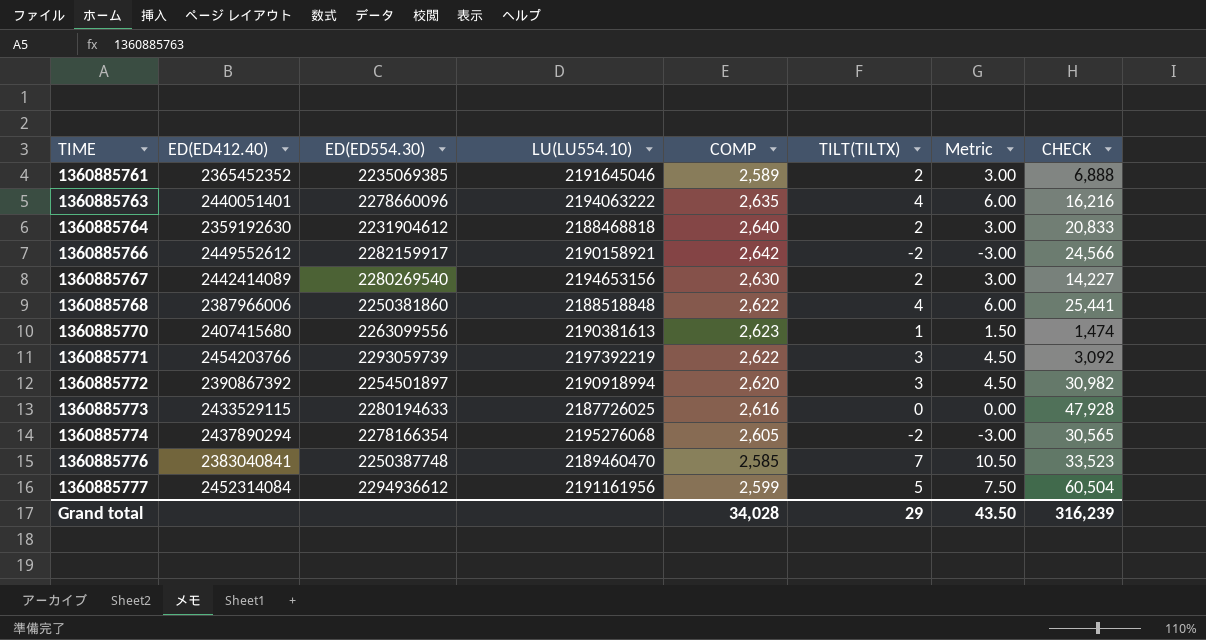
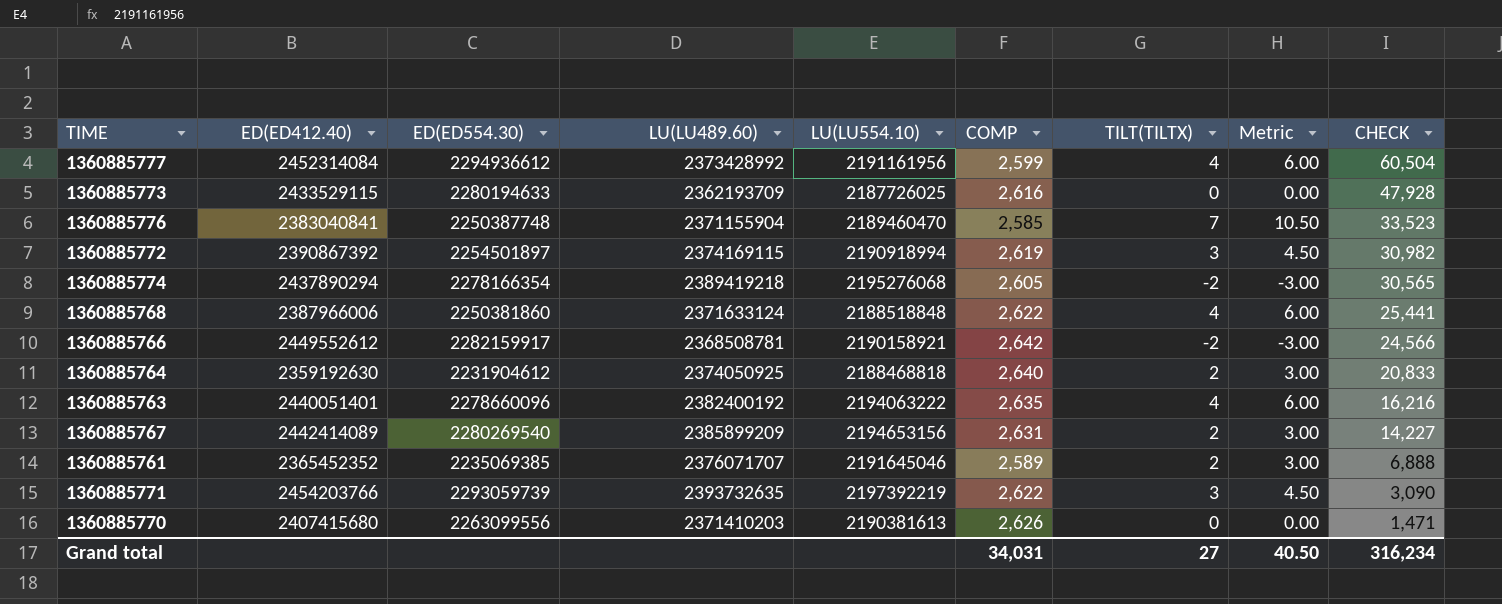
row order: TIME ascending -> CHECK descending
column LU(LU489.60) | position: none -> 4
1360885777 | TILT(TILTX): 5 -> 4
1360885777 | Metric: 7.50 -> 6.00
1360885772 | COMP: 2,620 -> 2,619
1360885767 | COMP: 2,630 -> 2,631
1360885771 | CHECK: 3,092 -> 3,090
1360885770 | COMP: 2,623 -> 2,626
1360885770 | TILT(TILTX): 1 -> 0
1360885770 | Metric: 1.50 -> 0.00
1360885770 | CHECK: 1,474 -> 1,471
Grand total | COMP: 34,028 -> 34,031
Grand total | TILT(TILTX): 29 -> 27
Grand total | Metric: 43.50 -> 40.50
Grand total | CHECK: 316,239 -> 316,234

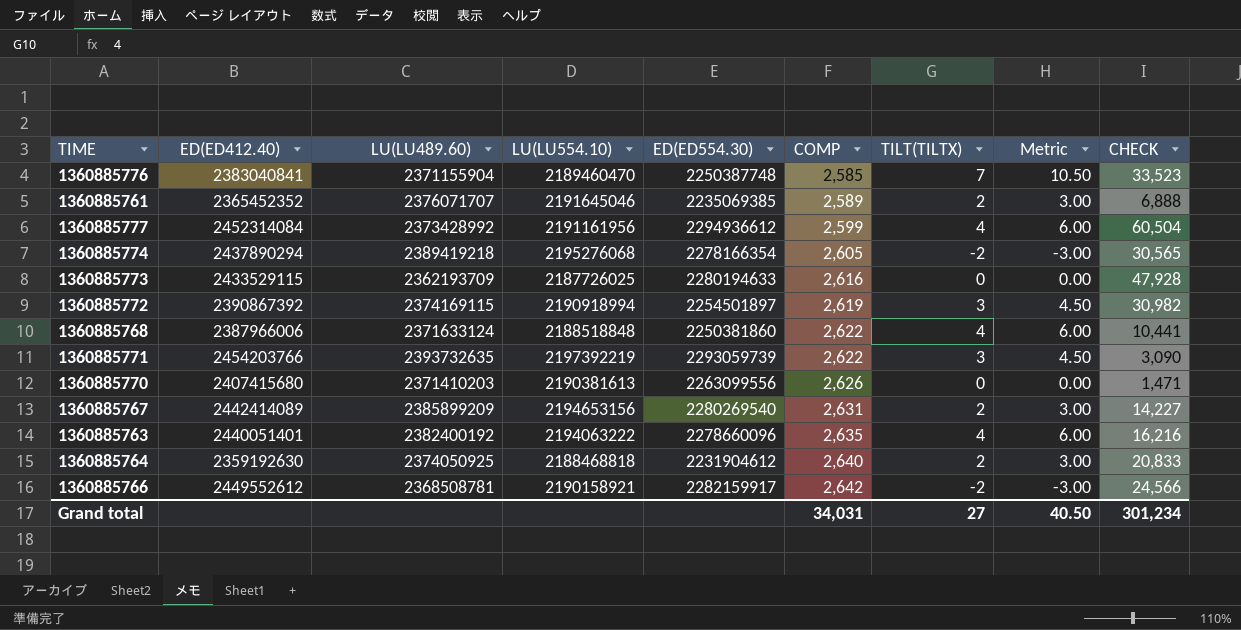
row order: CHECK descending -> COMP ascending
column ED(ED554.30) | position: 3 -> 5
1360885768 | CHECK: 25,441 -> 10,441
Grand total | CHECK: 316,234 -> 301,234

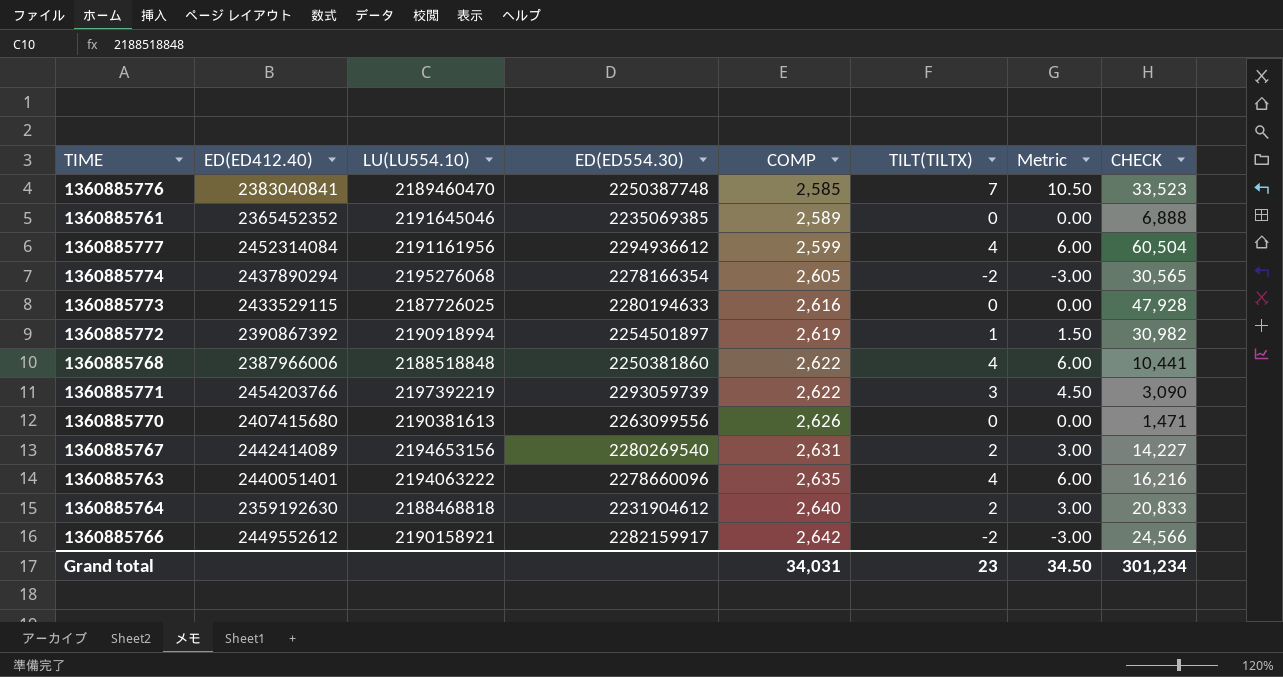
column LU(LU489.60) | position: 3 -> none
1360885761 | TILT(TILTX): 2 -> 0
1360885761 | Metric: 3.00 -> 0.00
1360885772 | TILT(TILTX): 3 -> 1
1360885772 | Metric: 4.50 -> 1.50
Grand total | TILT(TILTX): 27 -> 23
Grand total | Metric: 40.50 -> 34.50

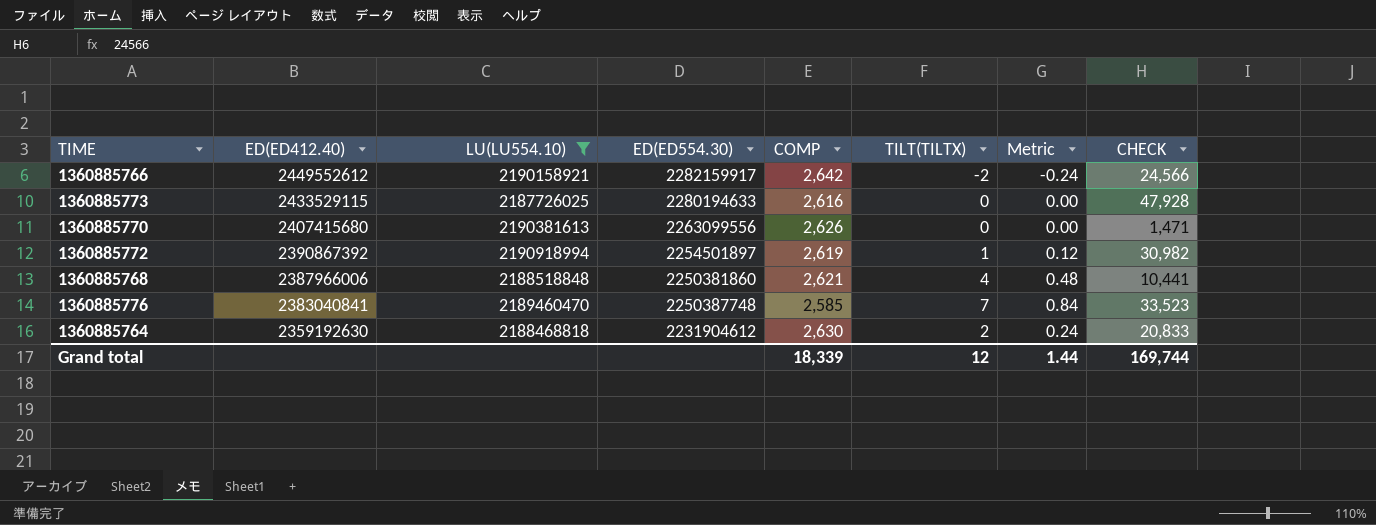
filter: none -> LU(LU554.10) <= 2190918994
row order: COMP ascending -> ED(ED412.40) descending
column Metric | formula: [TILT(TILTX)] * 1.5 -> [TILT(TILTX)] * 0.12
1360885768 | COMP: 2,622 -> 2,621
1360885764 | COMP: 2,640 -> 2,630
Grand total | COMP: 34,031 -> 18,339
Grand total | TILT(TILTX): 23 -> 12
Grand total | Metric: 34.50 -> 1.44
Grand total | CHECK: 301,234 -> 169,744

